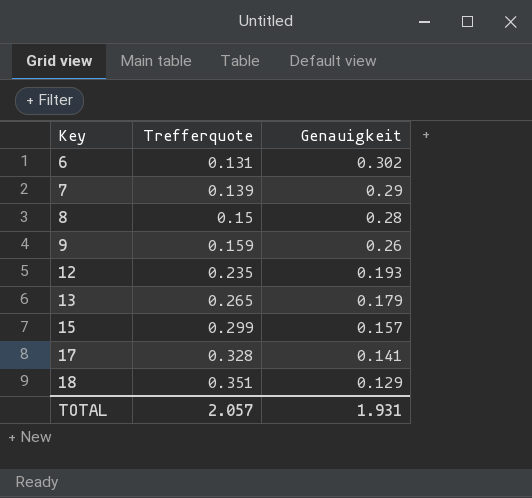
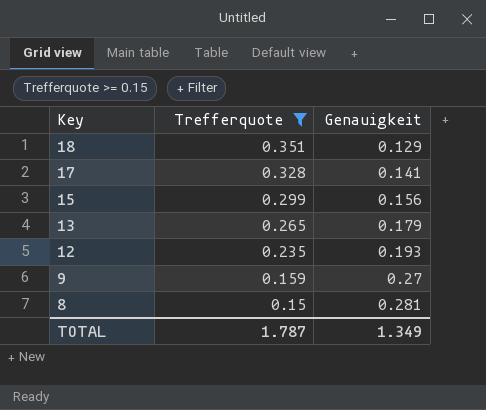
filter: none -> Trefferquote >= 0.15
row order: Key ascending -> Key descending
15 | Genauigkeit: 0.157 -> 0.156
9 | Genauigkeit: 0.26 -> 0.27
8 | Genauigkeit: 0.28 -> 0.281
TOTAL | Trefferquote: 2.057 -> 1.787
TOTAL | Genauigkeit: 1.931 -> 1.349

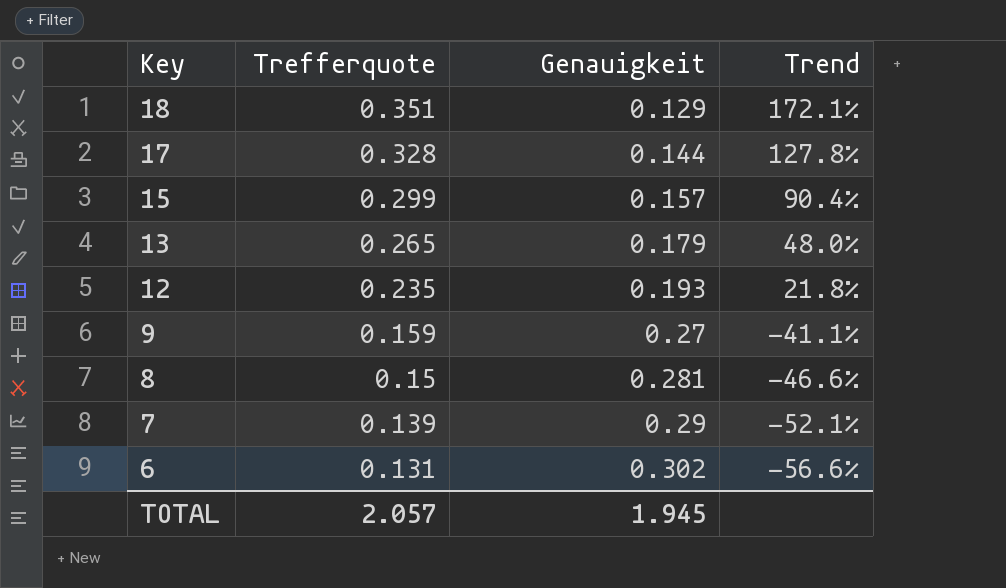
filter: Trefferquote >= 0.15 -> none
column Trend | formula: none -> ([Trefferquote] - [Genauigkeit]) / [Genauigkeit]
17 | Genauigkeit: 0.141 -> 0.144
15 | Genauigkeit: 0.156 -> 0.157
TOTAL | Trefferquote: 1.787 -> 2.057
TOTAL | Genauigkeit: 1.349 -> 1.945

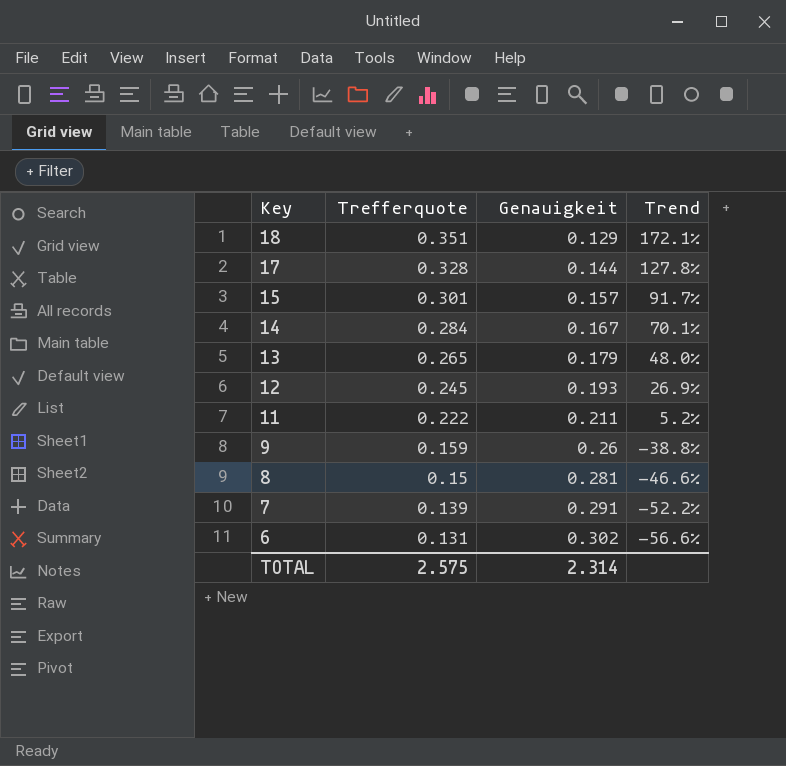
15 | Trefferquote: 0.299 -> 0.301
15 | Trend: 90.4% -> 91.7%
row 14: none -> 0.284 | 0.167 | 70.1%
12 | Trefferquote: 0.235 -> 0.245
12 | Trend: 21.8% -> 26.9%
row 11: none -> 0.222 | 0.211 | 5.2%
9 | Genauigkeit: 0.27 -> 0.26
9 | Trend: -41.1% -> -38.8%
7 | Genauigkeit: 0.29 -> 0.291
7 | Trend: -52.1% -> -52.2%
TOTAL | Trefferquote: 2.057 -> 2.575
TOTAL | Genauigkeit: 1.945 -> 2.314

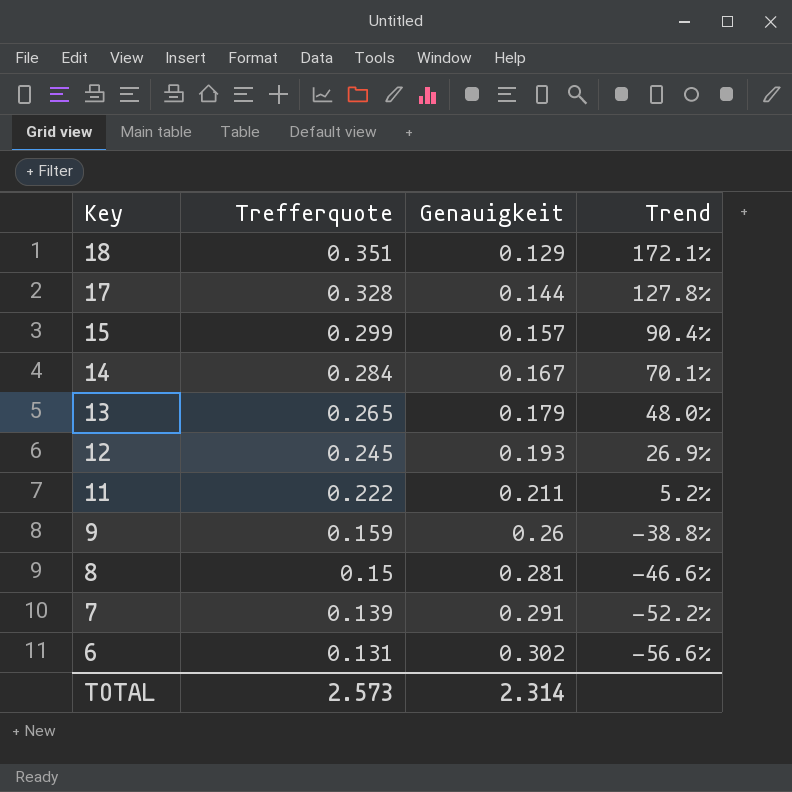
15 | Trefferquote: 0.301 -> 0.299
15 | Trend: 91.7% -> 90.4%
TOTAL | Trefferquote: 2.575 -> 2.573

